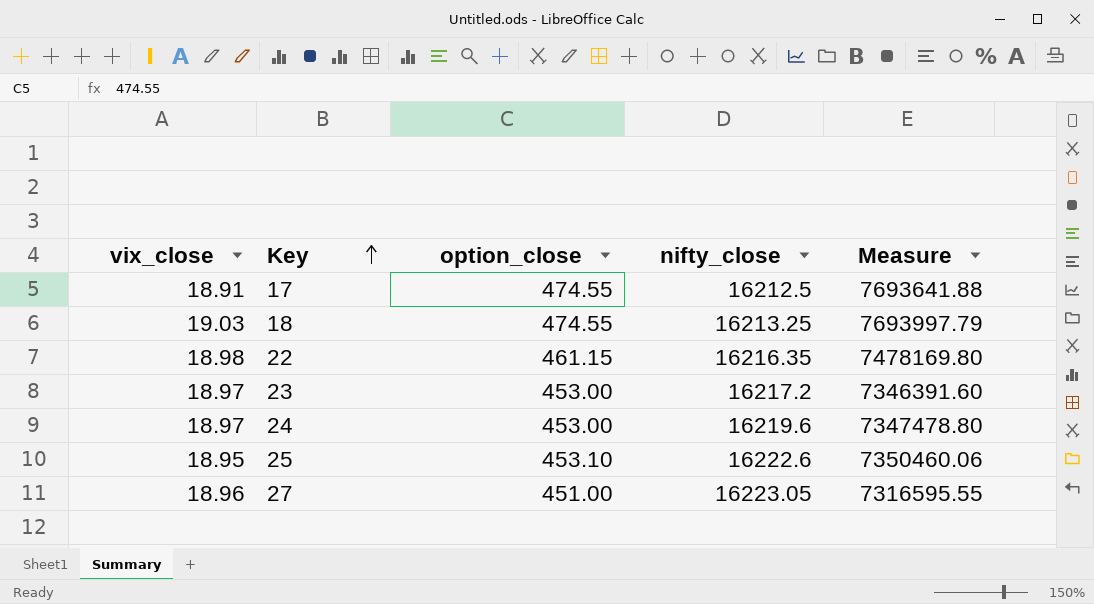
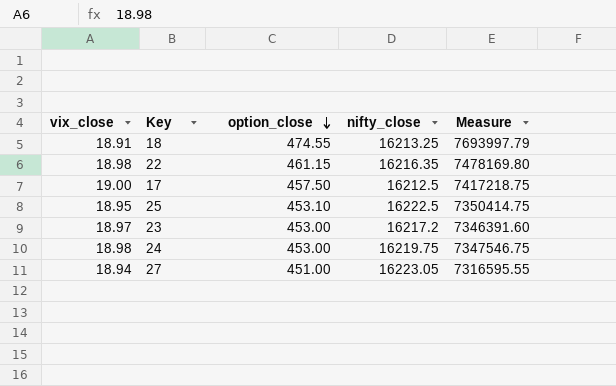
row order: Key ascending -> option_close descending
18 | vix_close: 19.03 -> 18.91
17 | vix_close: 18.91 -> 19.00
17 | option_close: 474.55 -> 457.50
17 | Measure: 7693641.88 -> 7417218.75
25 | nifty_close: 16222.6 -> 16222.5
25 | Measure: 7350460.06 -> 7350414.75
24 | vix_close: 18.97 -> 18.98
24 | nifty_close: 16219.6 -> 16219.75
24 | Measure: 7347478.80 -> 7347546.75
27 | vix_close: 18.96 -> 18.94

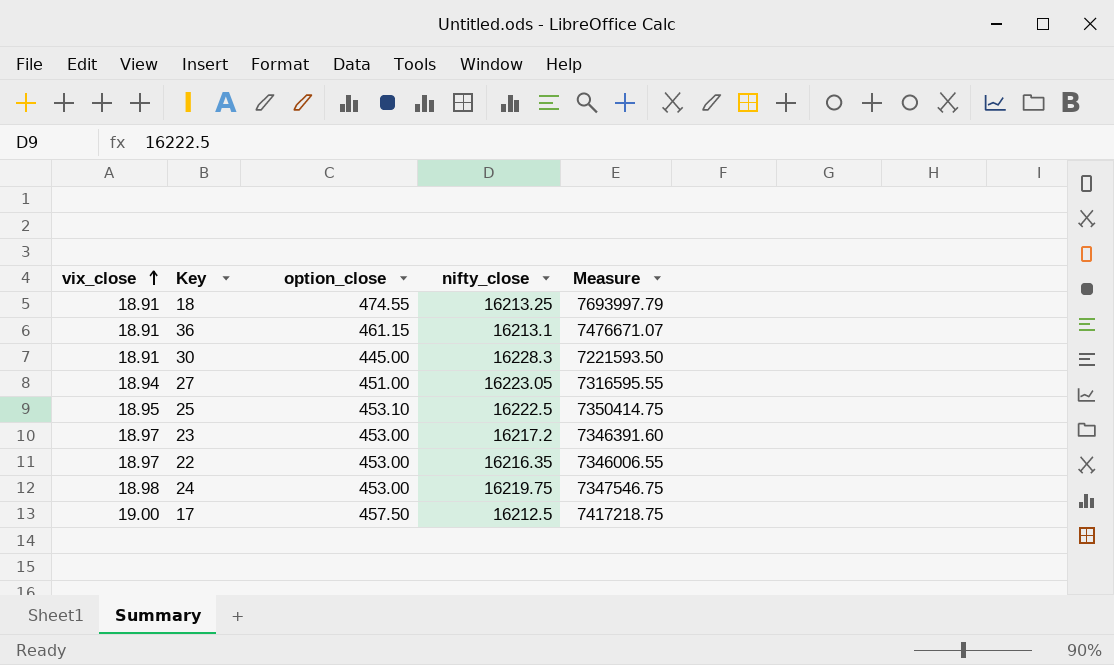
row order: option_close descending -> vix_close ascending
row 36: none -> 18.91 | 461.15 | 16213.1 | 7476671.07
row 30: none -> 18.91 | 445.00 | 16228.3 | 7221593.50
22 | vix_close: 18.98 -> 18.97
22 | option_close: 461.15 -> 453.00
22 | Measure: 7478169.80 -> 7346006.55

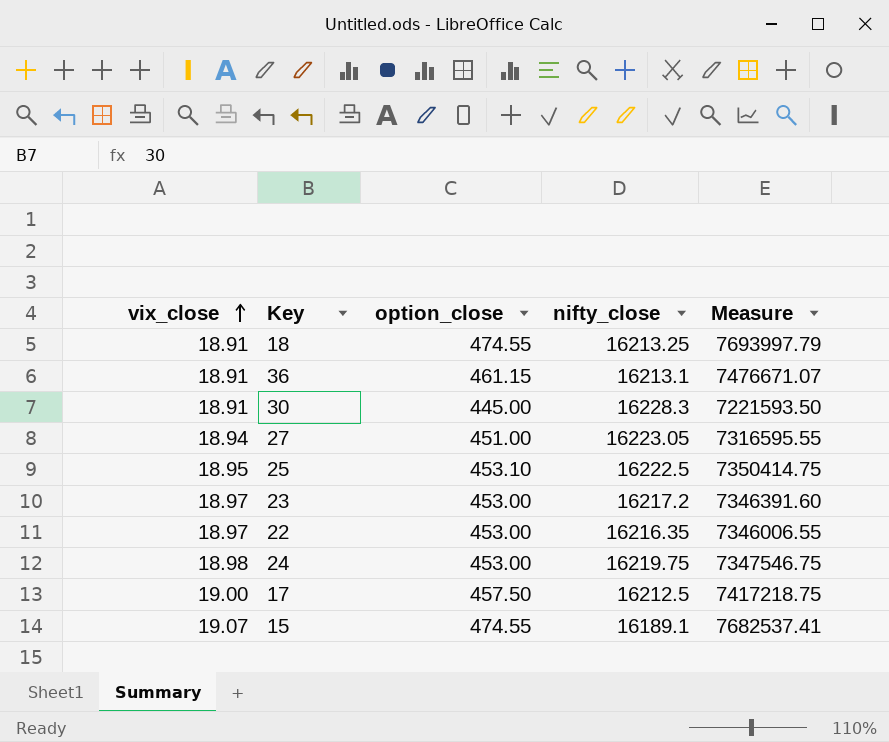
row 15: none -> 19.07 | 474.55 | 16189.1 | 7682537.41

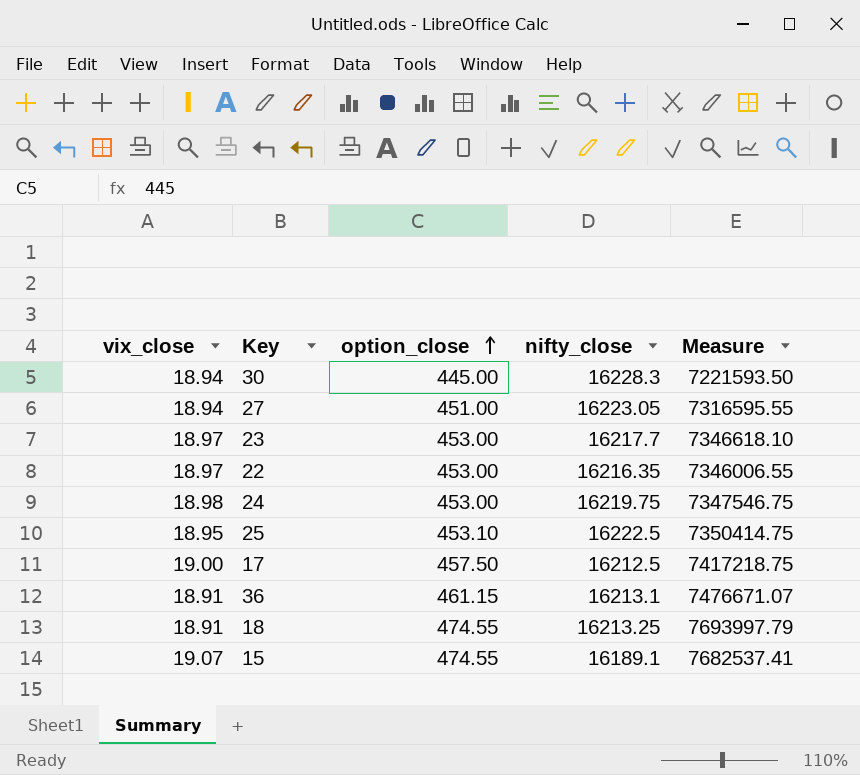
row order: vix_close ascending -> option_close ascending
30 | vix_close: 18.91 -> 18.94
23 | nifty_close: 16217.2 -> 16217.7
23 | Measure: 7346391.60 -> 7346618.10

